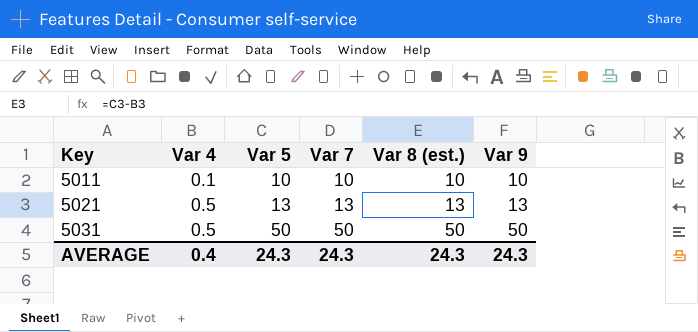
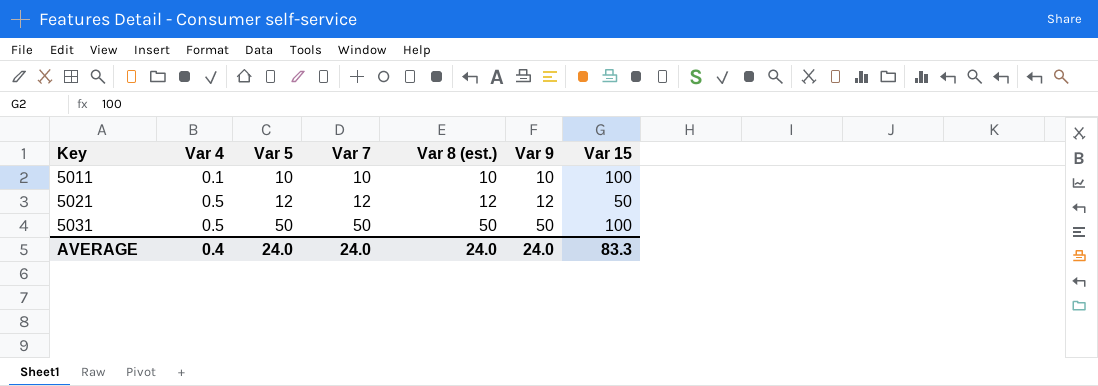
column Var 15 | position: none -> 7
5021 | Var 5: 13 -> 12
5021 | Var 7: 13 -> 12
5021 | Var 8 (est.): 13 -> 12
5021 | Var 9: 13 -> 12
AVERAGE | Var 5: 24.3 -> 24.0
AVERAGE | Var 7: 24.3 -> 24.0
AVERAGE | Var 8 (est.): 24.3 -> 24.0
AVERAGE | Var 9: 24.3 -> 24.0

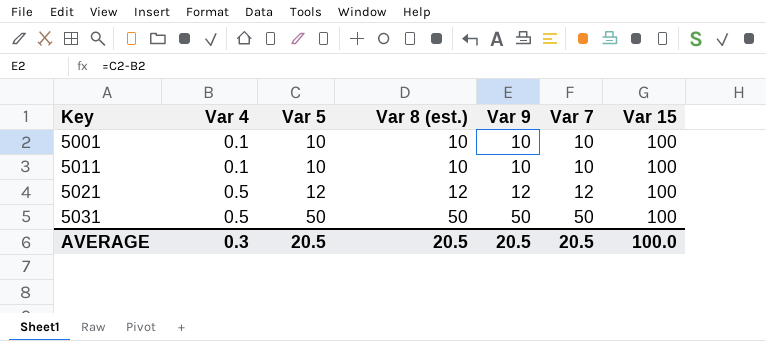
column Var 7 | position: 4 -> 6
row 5001: none -> 0.1 | 10 | 10 | 10 | 10 | 100
5021 | Var 15: 50 -> 100
AVERAGE | Var 4: 0.4 -> 0.3
AVERAGE | Var 5: 24.0 -> 20.5
AVERAGE | Var 8 (est.): 24.0 -> 20.5
AVERAGE | Var 9: 24.0 -> 20.5
AVERAGE | Var 7: 24.0 -> 20.5
AVERAGE | Var 15: 83.3 -> 100.0

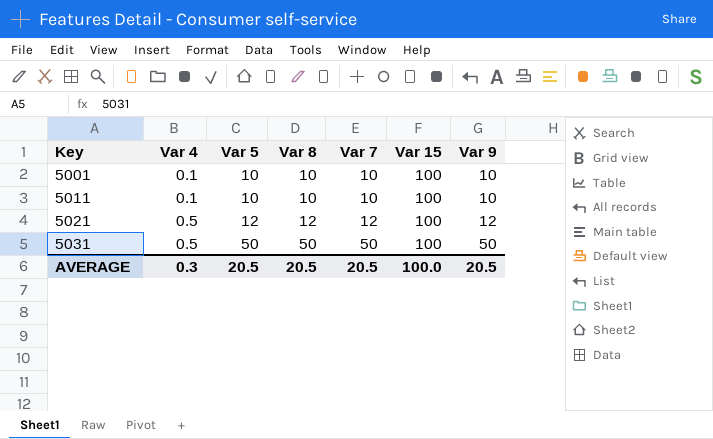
column name: Var 8 (est.) -> Var 8
column Var 9 | position: 5 -> 7

